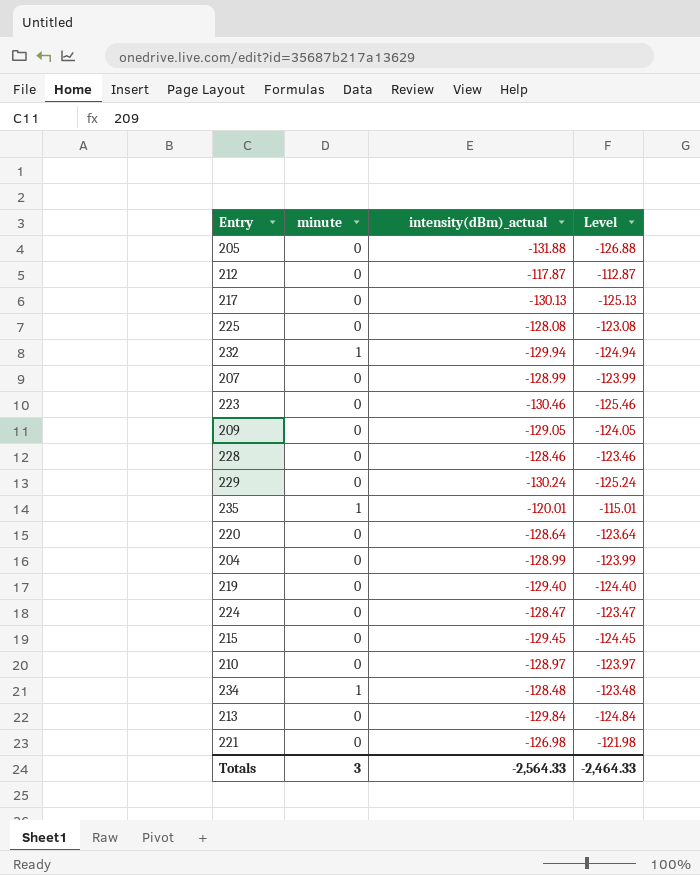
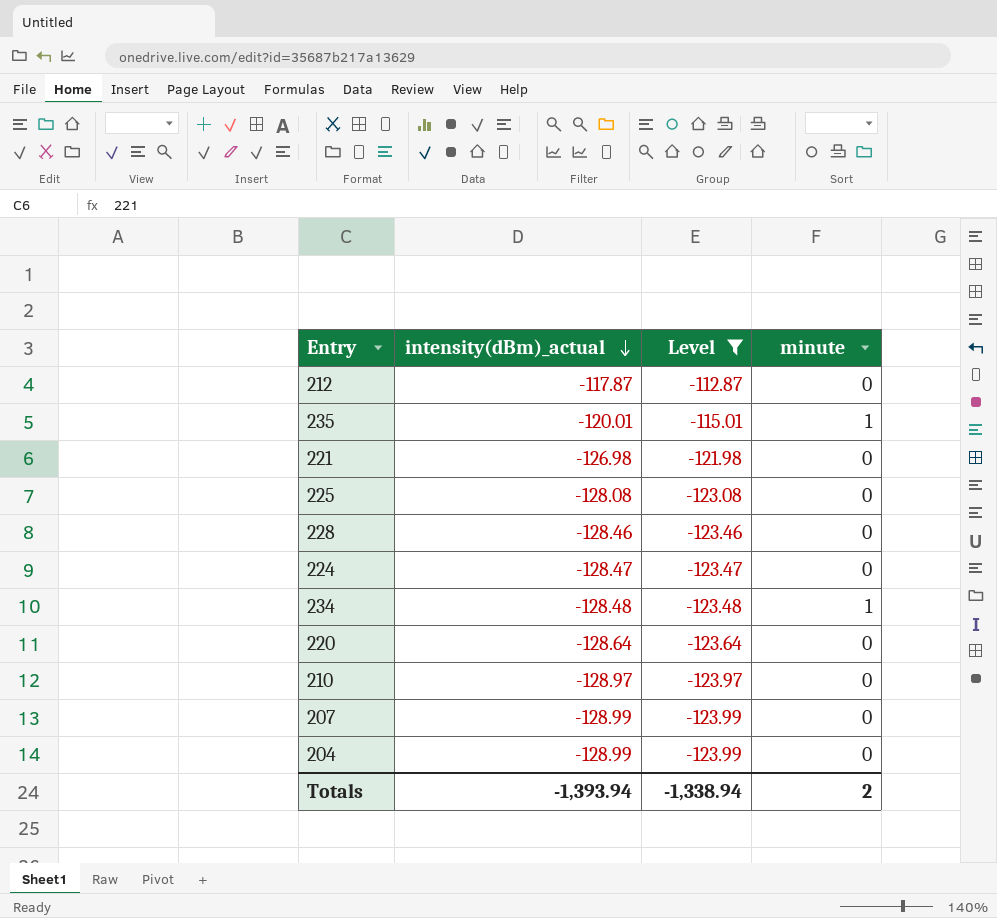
filter: none -> Level >= -123.99
row order: none -> intensity(dBm)_actual descending
column minute | position: 2 -> 4
Totals | intensity(dBm)_actual: -2,564.33 -> -1,393.94
Totals | Level: -2,464.33 -> -1,338.94
Totals | minute: 3 -> 2

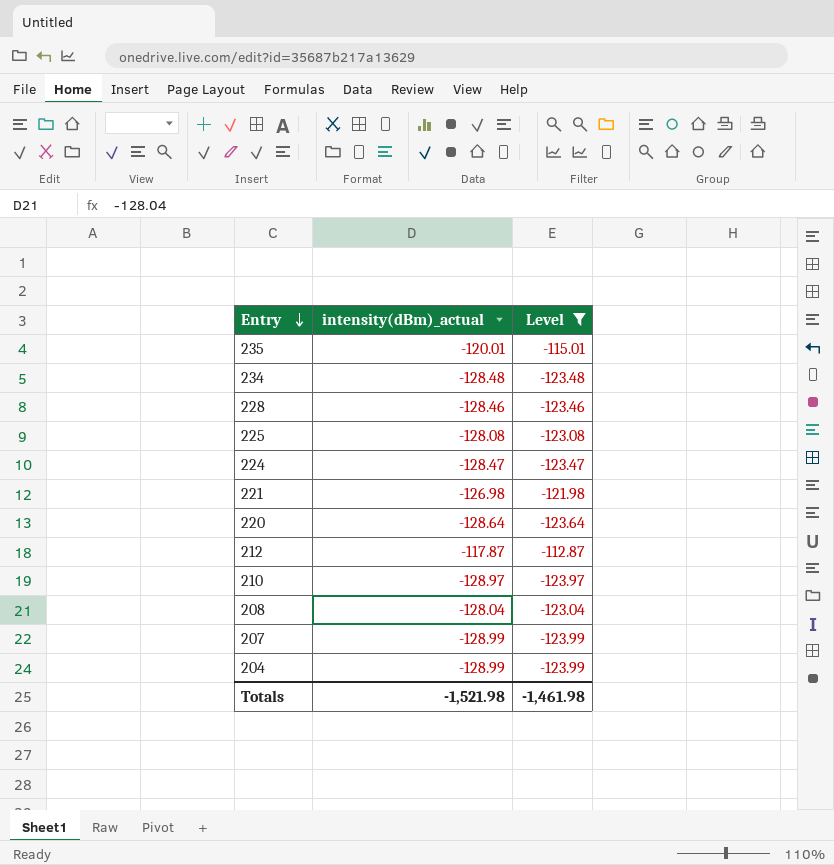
row order: intensity(dBm)_actual descending -> Entry descending
column minute | position: 4 -> none
row 208: none -> -128.04 | -123.04
Totals | intensity(dBm)_actual: -1,393.94 -> -1,521.98
Totals | Level: -1,338.94 -> -1,461.98

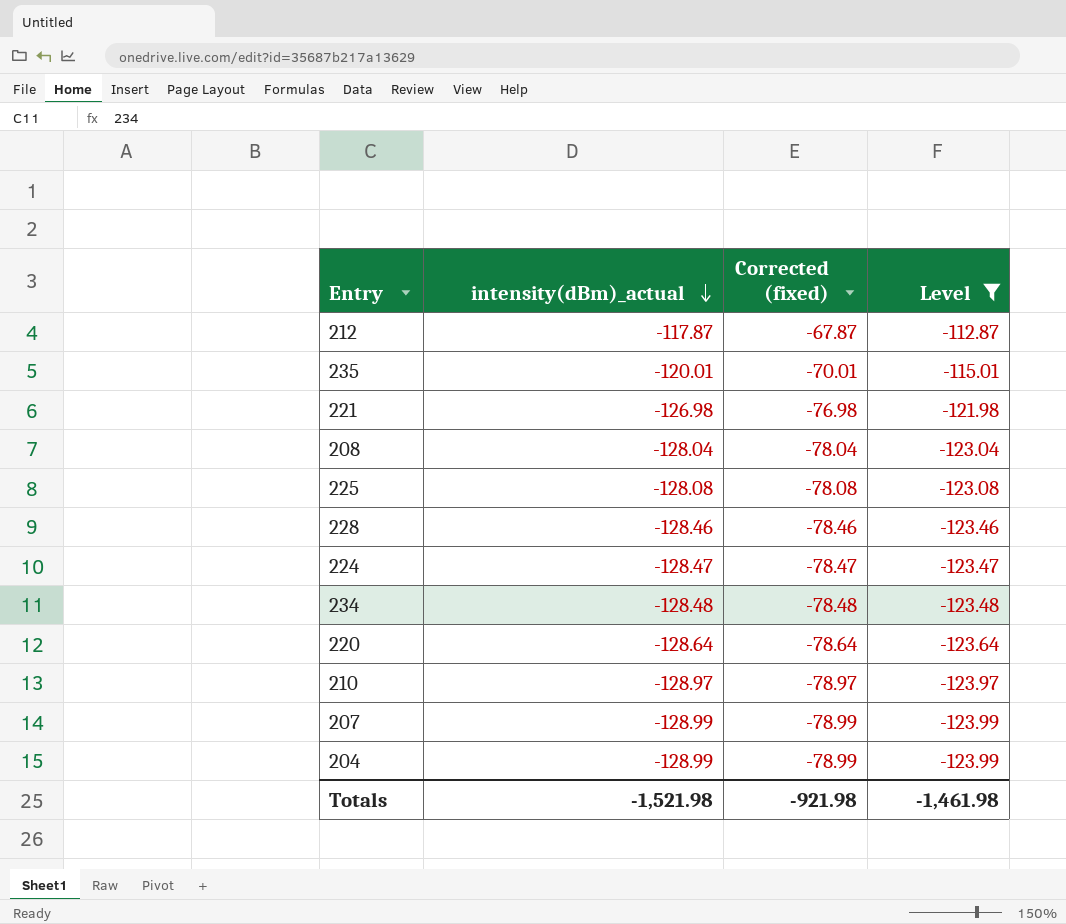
row order: Entry descending -> intensity(dBm)_actual descending
column Corrected (fixed) | formula: none -> [intensity(dBm)_actual] + 50

